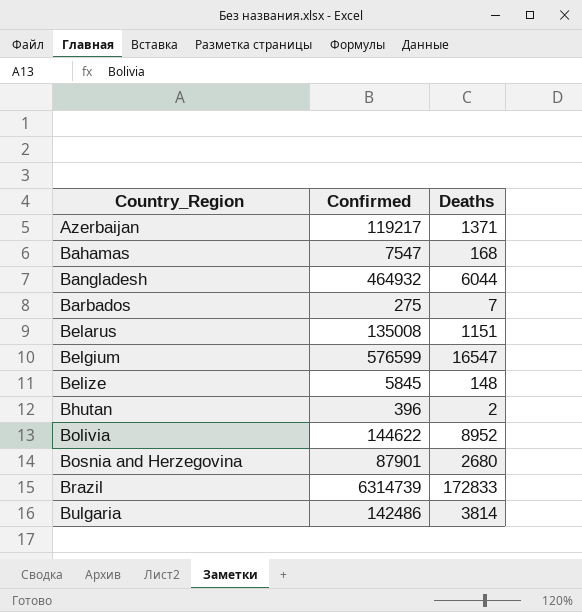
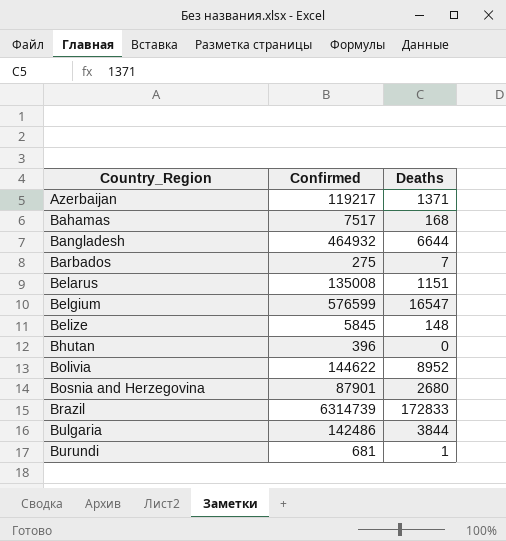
Bahamas | Confirmed: 7547 -> 7517
Bangladesh | Deaths: 6044 -> 6644
Bhutan | Deaths: 2 -> 0
Bulgaria | Deaths: 3814 -> 3844
row Burundi: none -> 681 | 1

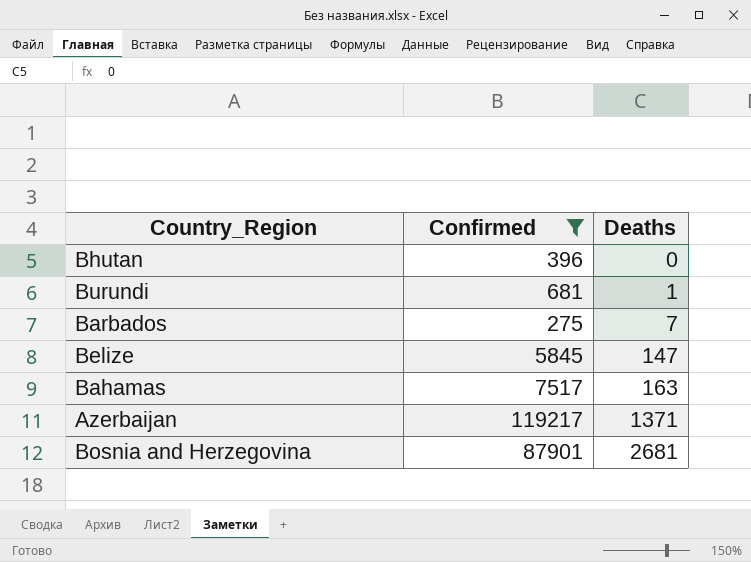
filter: none -> Confirmed <= 119217
row order: Country_Region ascending -> Deaths ascending
Belize | Deaths: 148 -> 147
Bahamas | Deaths: 168 -> 163
Bosnia and Herzegovina | Deaths: 2680 -> 2681

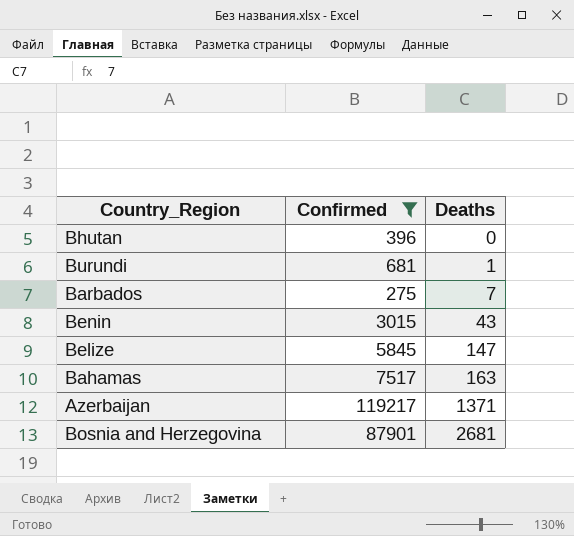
row Benin: none -> 3015 | 43

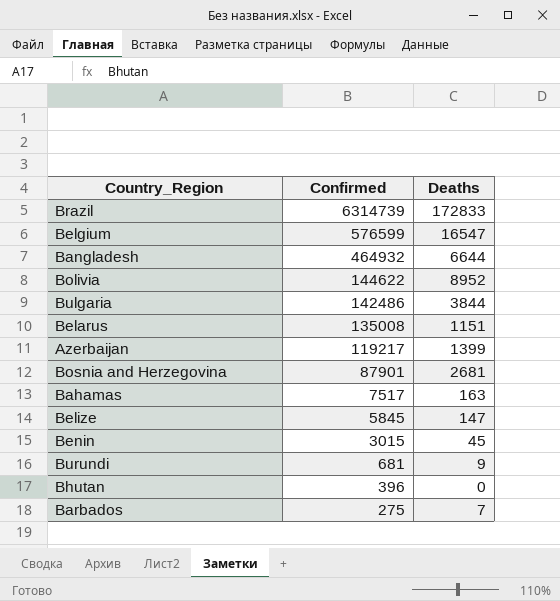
filter: Confirmed <= 119217 -> none
row order: Deaths ascending -> Confirmed descending
Azerbaijan | Deaths: 1371 -> 1399
Benin | Deaths: 43 -> 45
Burundi | Deaths: 1 -> 9

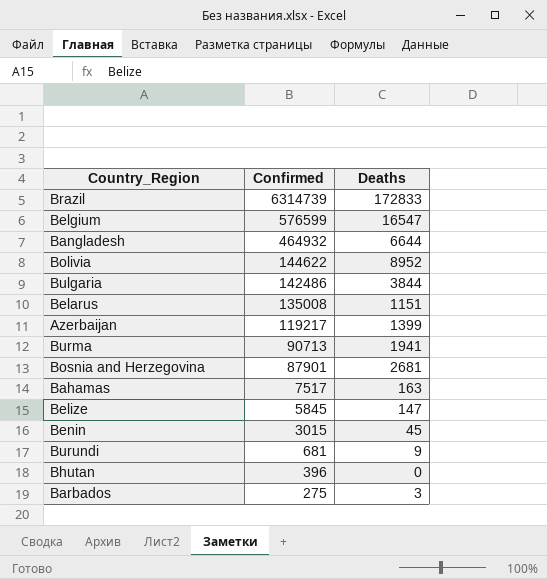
row Burma: none -> 90713 | 1941
Barbados | Deaths: 7 -> 3

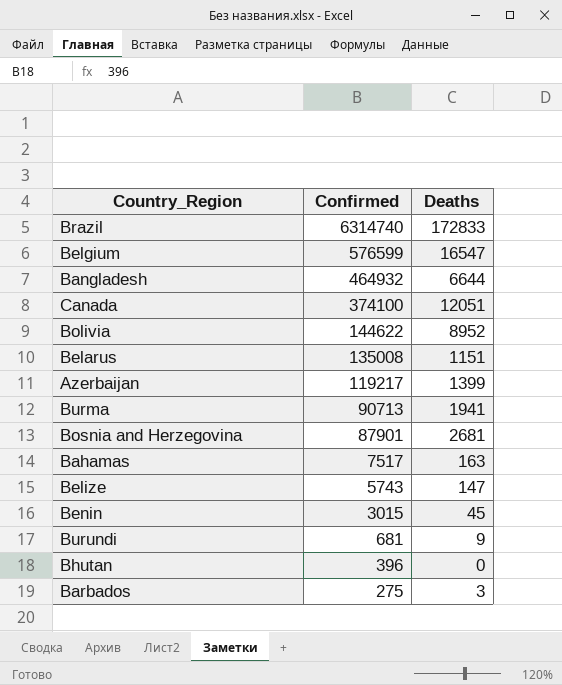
row Bulgaria: 142486 | 3844 -> none
Brazil | Confirmed: 6314739 -> 6314740
row Canada: none -> 374100 | 12051
Belize | Confirmed: 5845 -> 5743

